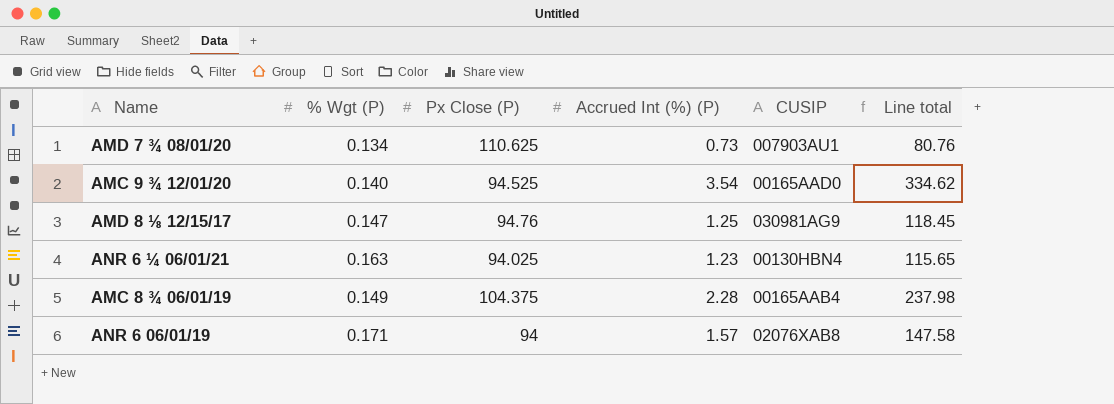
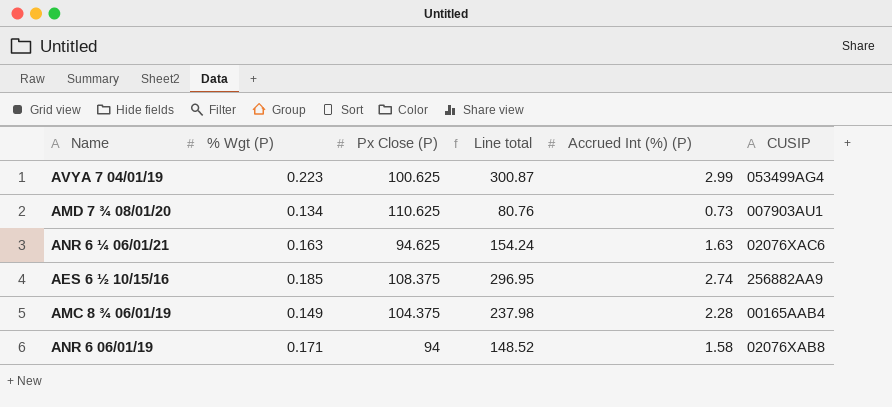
column Line total | position: 6 -> 4
row AMC 9 ¾ 12/01/20: 0.140 | 94.525 | 3.54 | 00165AAD0 | 334.62 -> none
row AMD 8 ⅛ 12/15/17: 0.147 | 94.76 | 1.25 | 030981AG9 | 118.45 -> none
row AVYA 7 04/01/19: none -> 0.223 | 100.625 | 300.87 | 2.99 | 053499AG4
ANR 6 ¼ 06/01/21 | Px Close (P): 94.025 -> 94.625
ANR 6 ¼ 06/01/21 | Line total: 115.65 -> 154.24
ANR 6 ¼ 06/01/21 | Accrued Int (%) (P): 1.23 -> 1.63
ANR 6 ¼ 06/01/21 | CUSIP: 00130HBN4 -> 02076XAC6
row AES 6 ½ 10/15/16: none -> 0.185 | 108.375 | 296.95 | 2.74 | 256882AA9
ANR 6 06/01/19 | Line total: 147.58 -> 148.52
ANR 6 06/01/19 | Accrued Int (%) (P): 1.57 -> 1.58

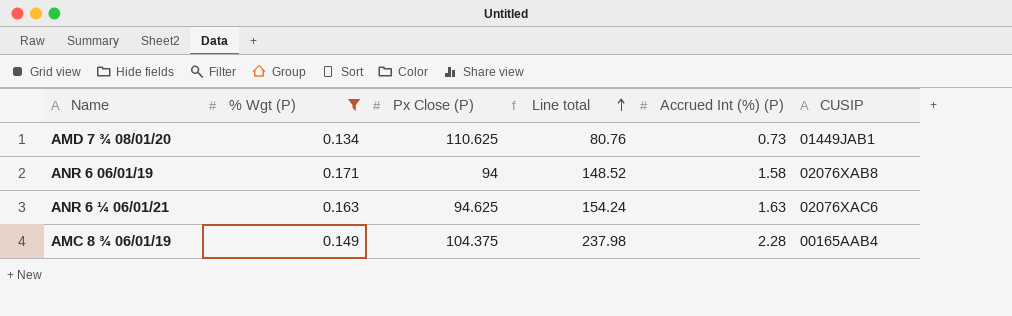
filter: none -> % Wgt (P) <= 0.171
row order: none -> Line total ascending
AMD 7 ¾ 08/01/20 | CUSIP: 007903AU1 -> 01449JAB1

